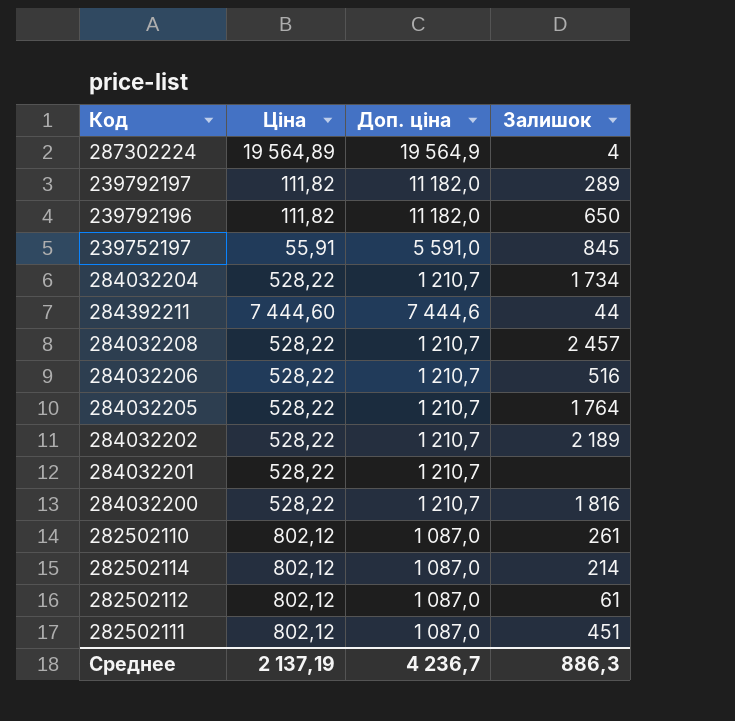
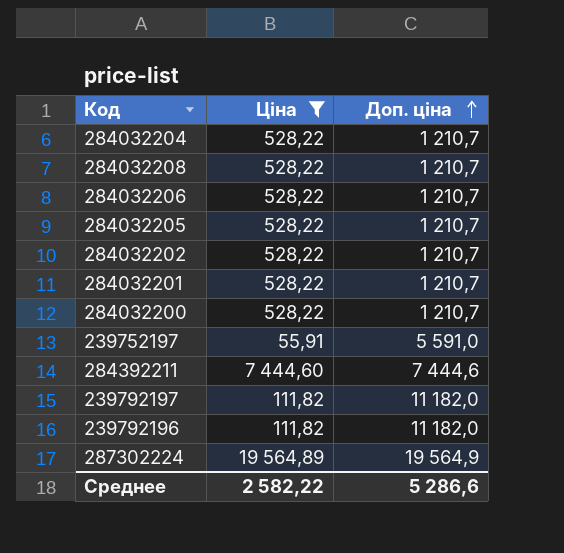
filter: none -> Ціна != 802,12
row order: none -> Доп. ціна ascending
column Залишок | position: 4 -> none
Среднее | Ціна: 2 137,19 -> 2 582,22
Среднее | Доп. ціна: 4 236,7 -> 5 286,6

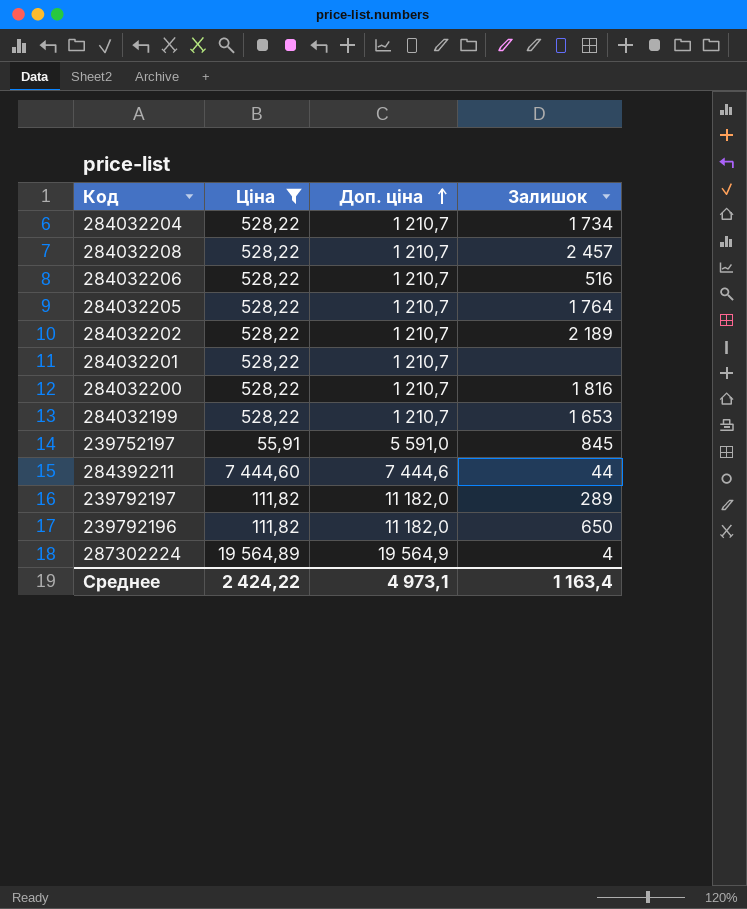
column Залишок | position: none -> 4
row 284032199: none -> 528,22 | 1 210,7 | 1 653
Среднее | Ціна: 2 582,22 -> 2 424,22
Среднее | Доп. ціна: 5 286,6 -> 4 973,1

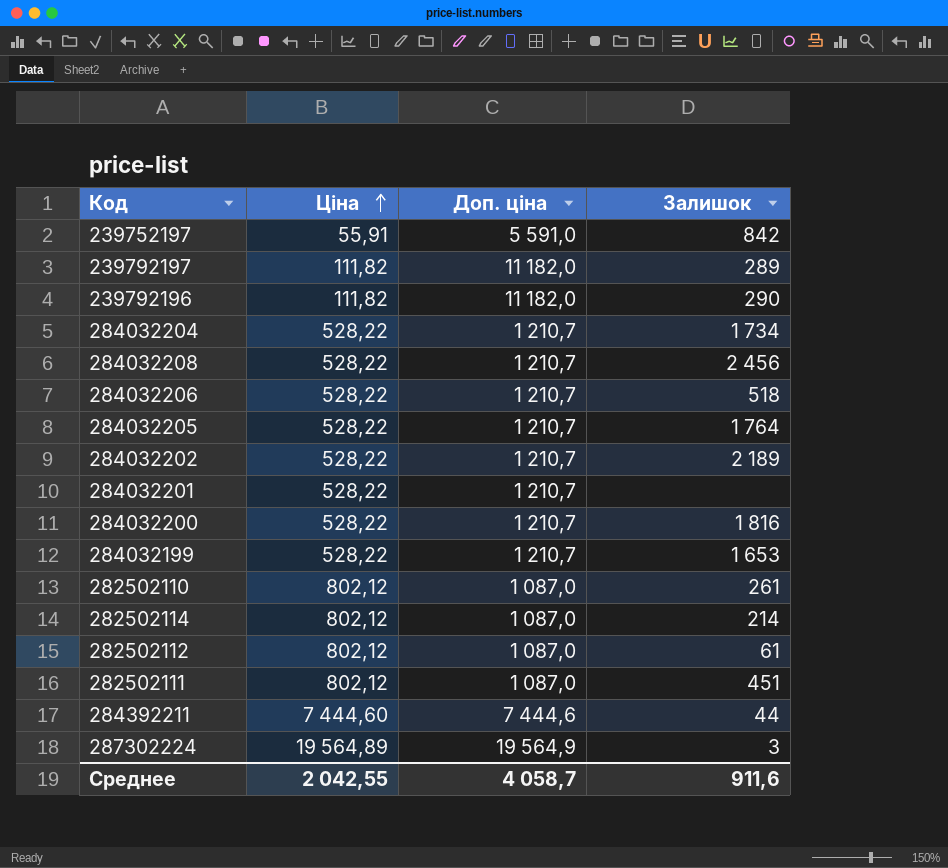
filter: Ціна != 802,12 -> none
row order: Доп. ціна ascending -> Ціна ascending
239752197 | Залишок: 845 -> 842
239792196 | Залишок: 650 -> 290
284032208 | Залишок: 2 457 -> 2 456
284032206 | Залишок: 516 -> 518
287302224 | Залишок: 4 -> 3
Среднее | Ціна: 2 424,22 -> 2 042,55
Среднее | Доп. ціна: 4 973,1 -> 4 058,7
Среднее | Залишок: 1 163,4 -> 911,6

